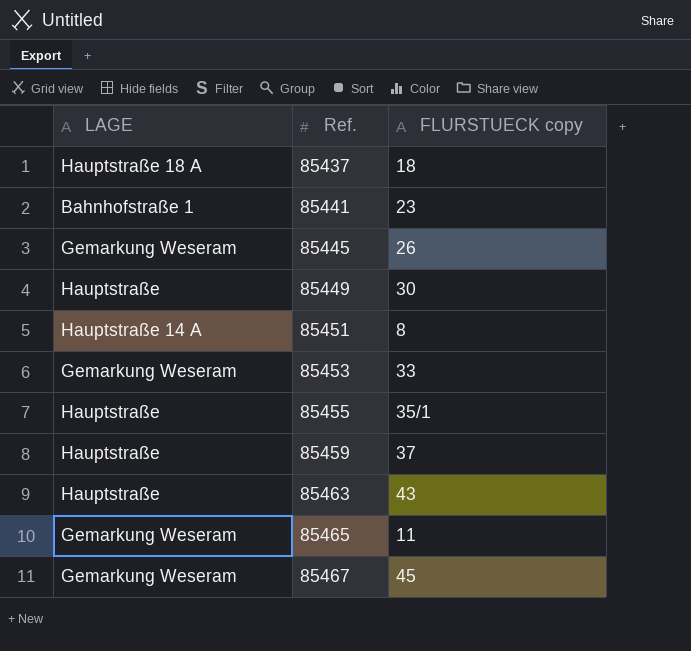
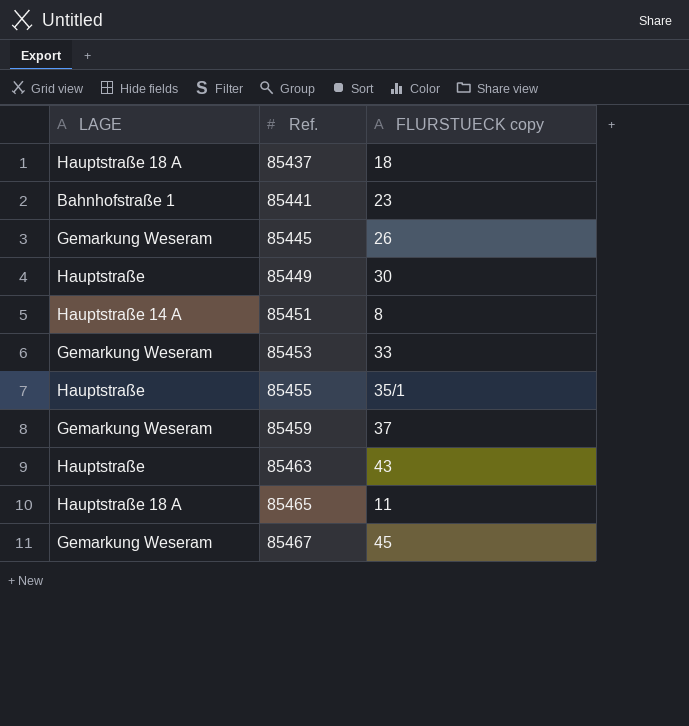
85459 | LAGE: Hauptstraße -> Gemarkung Weseram
85465 | LAGE: Gemarkung Weseram -> Hauptstraße 18 A

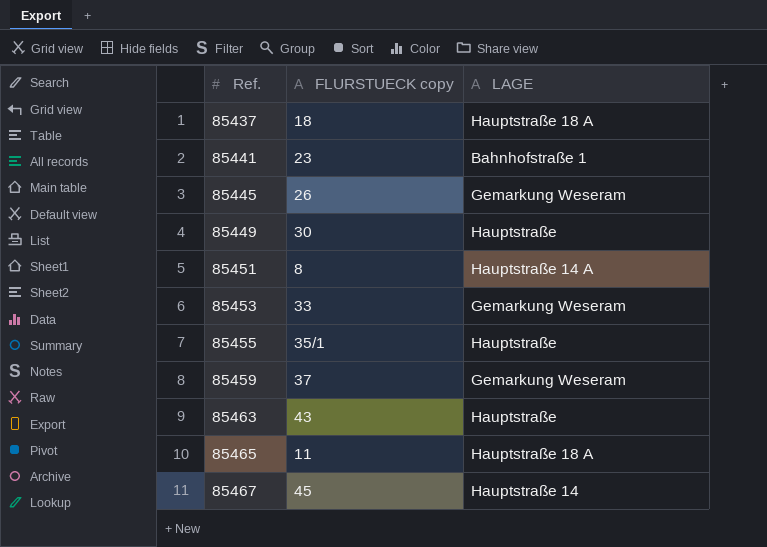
column LAGE | position: 1 -> 3
85467 | LAGE: Gemarkung Weseram -> Hauptstraße 14

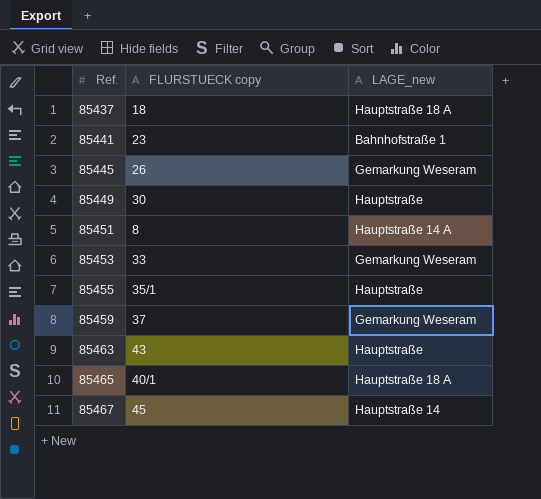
column name: LAGE -> LAGE_new
85465 | FLURSTUECK copy: 11 -> 40/1

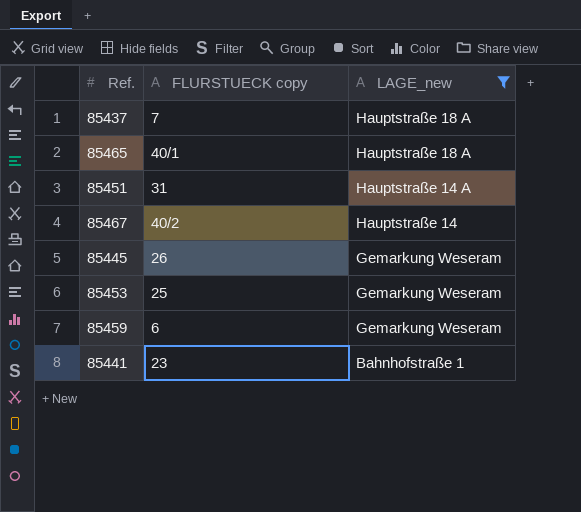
filter: none -> LAGE_new != Hauptstraße
row order: Ref. ascending -> LAGE_new descending
85437 | FLURSTUECK copy: 18 -> 7
85451 | FLURSTUECK copy: 8 -> 31
85467 | FLURSTUECK copy: 45 -> 40/2
85453 | FLURSTUECK copy: 33 -> 25
85459 | FLURSTUECK copy: 37 -> 6

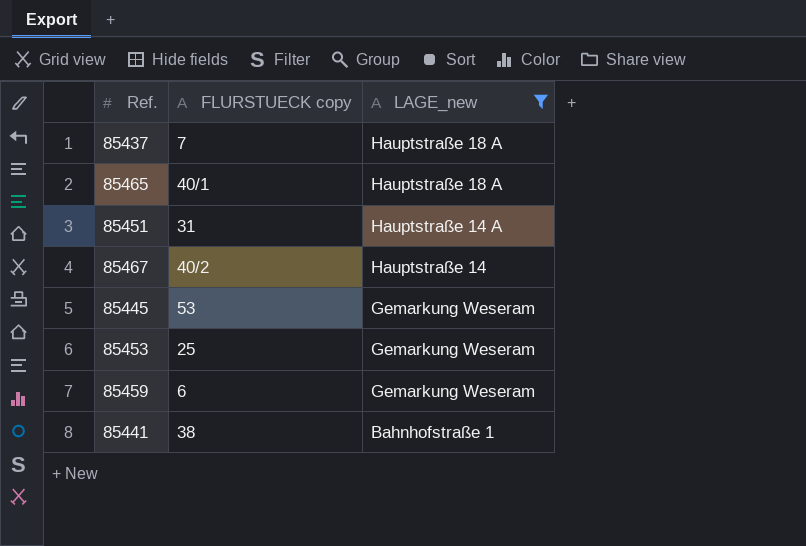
85445 | FLURSTUECK copy: 26 -> 53
85441 | FLURSTUECK copy: 23 -> 38

